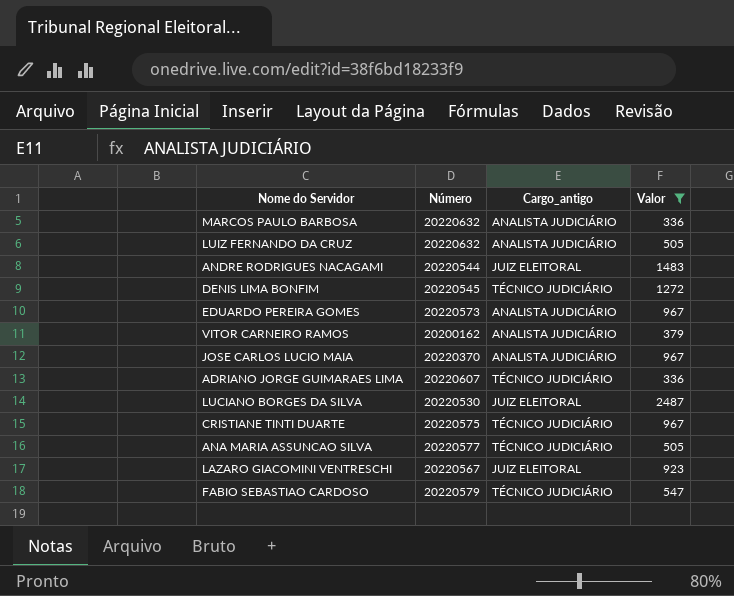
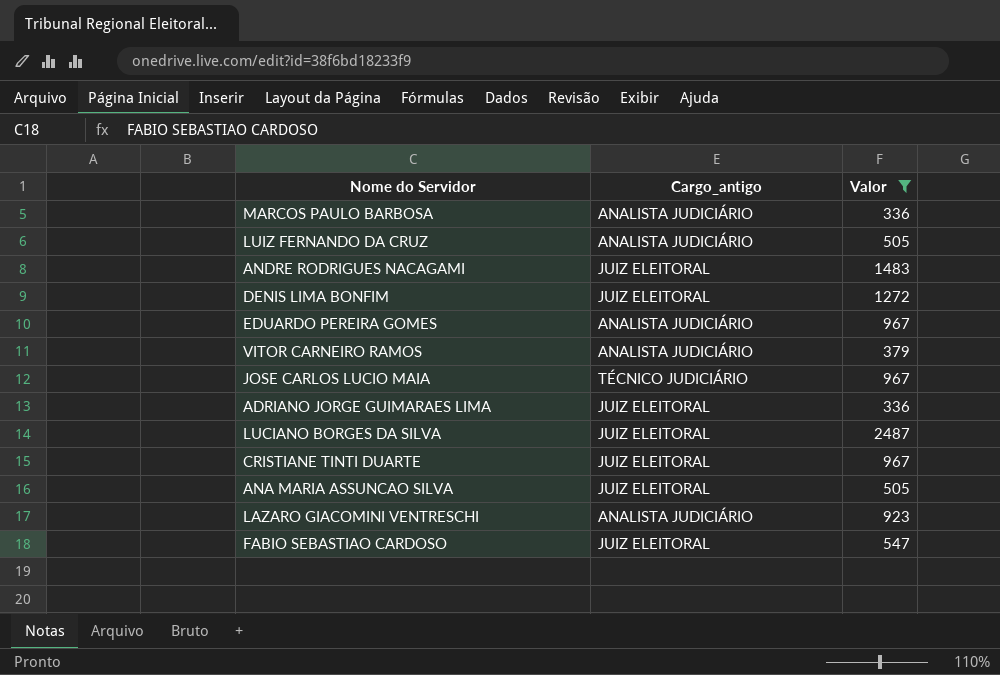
column Número | position: 2 -> none
DENIS LIMA BONFIM | Cargo_antigo: TÉCNICO JUDICIÁRIO -> JUIZ ELEITORAL
JOSE CARLOS LUCIO MAIA | Cargo_antigo: ANALISTA JUDICIÁRIO -> TÉCNICO JUDICIÁRIO
ADRIANO JORGE GUIMARAES LIMA | Cargo_antigo: TÉCNICO JUDICIÁRIO -> JUIZ ELEITORAL
CRISTIANE TINTI DUARTE | Cargo_antigo: TÉCNICO JUDICIÁRIO -> JUIZ ELEITORAL
ANA MARIA ASSUNCAO SILVA | Cargo_antigo: TÉCNICO JUDICIÁRIO -> JUIZ ELEITORAL
LAZARO GIACOMINI VENTRESCHI | Cargo_antigo: JUIZ ELEITORAL -> ANALISTA JUDICIÁRIO
FABIO SEBASTIAO CARDOSO | Cargo_antigo: TÉCNICO JUDICIÁRIO -> JUIZ ELEITORAL

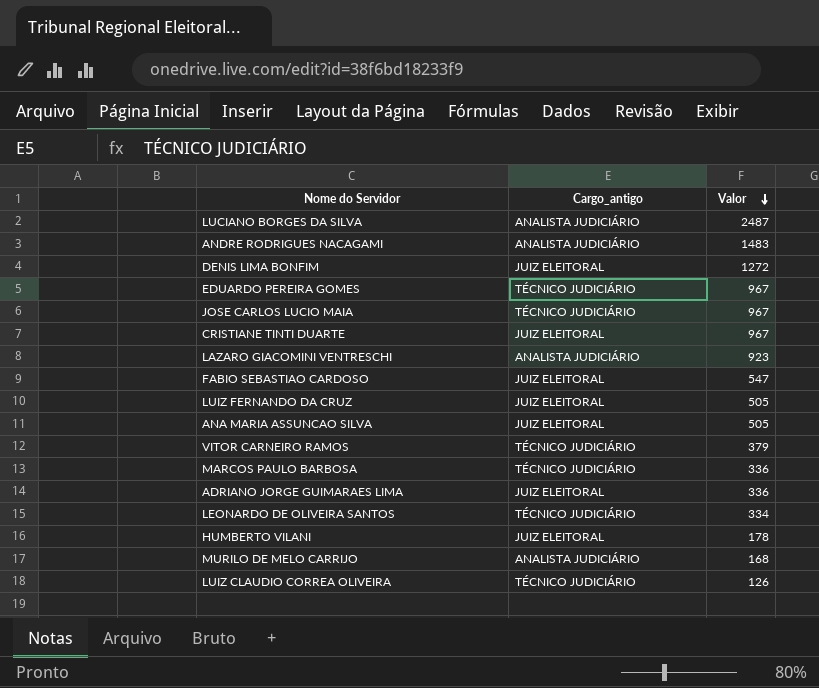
filter: Valor >= 336 -> none
row order: none -> Valor descending
LUCIANO BORGES DA SILVA | Cargo_antigo: JUIZ ELEITORAL -> ANALISTA JUDICIÁRIO
ANDRE RODRIGUES NACAGAMI | Cargo_antigo: JUIZ ELEITORAL -> ANALISTA JUDICIÁRIO
EDUARDO PEREIRA GOMES | Cargo_antigo: ANALISTA JUDICIÁRIO -> TÉCNICO JUDICIÁRIO
LUIZ FERNANDO DA CRUZ | Cargo_antigo: ANALISTA JUDICIÁRIO -> JUIZ ELEITORAL
VITOR CARNEIRO RAMOS | Cargo_antigo: ANALISTA JUDICIÁRIO -> TÉCNICO JUDICIÁRIO
MARCOS PAULO BARBOSA | Cargo_antigo: ANALISTA JUDICIÁRIO -> TÉCNICO JUDICIÁRIO

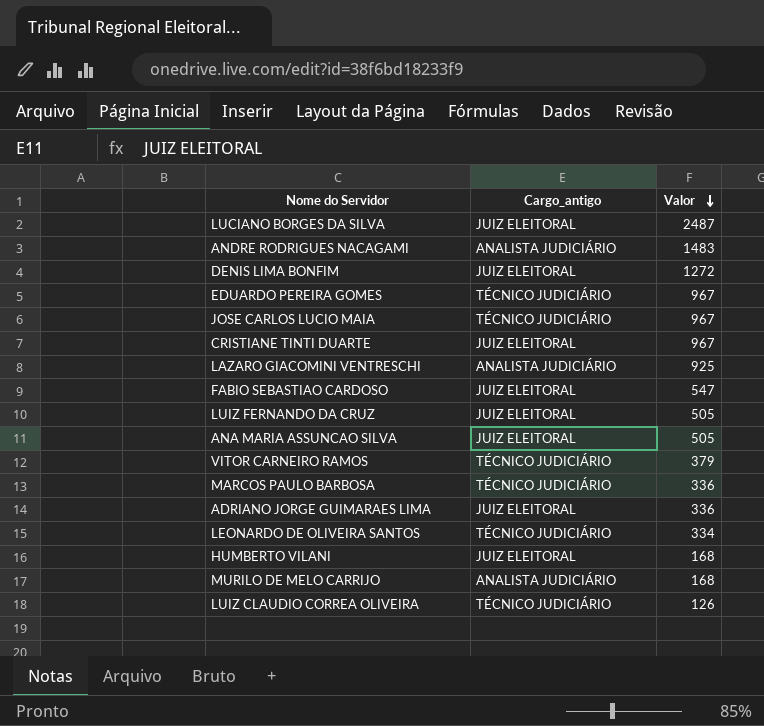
LUCIANO BORGES DA SILVA | Cargo_antigo: ANALISTA JUDICIÁRIO -> JUIZ ELEITORAL
LAZARO GIACOMINI VENTRESCHI | Valor: 923 -> 925
HUMBERTO VILANI | Valor: 178 -> 168

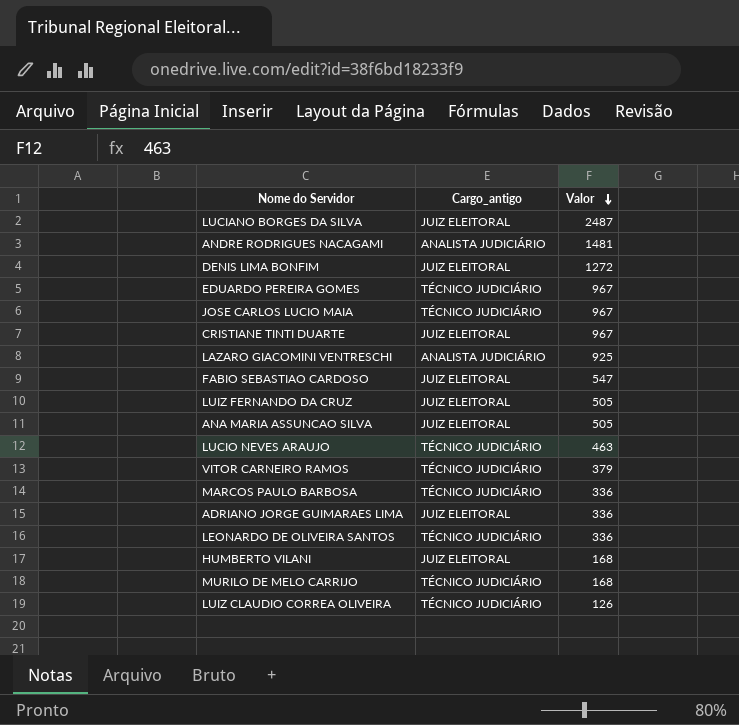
ANDRE RODRIGUES NACAGAMI | Valor: 1483 -> 1481
row LUCIO NEVES ARAUJO: none -> TÉCNICO JUDICIÁRIO | 463
LEONARDO DE OLIVEIRA SANTOS | Valor: 334 -> 336
MURILO DE MELO CARRIJO | Cargo_antigo: ANALISTA JUDICIÁRIO -> TÉCNICO JUDICIÁRIO

